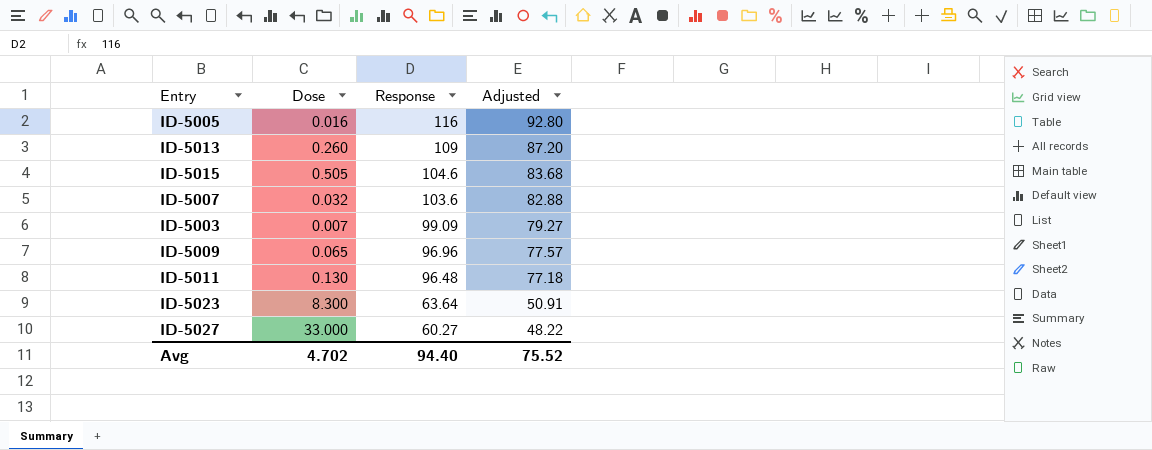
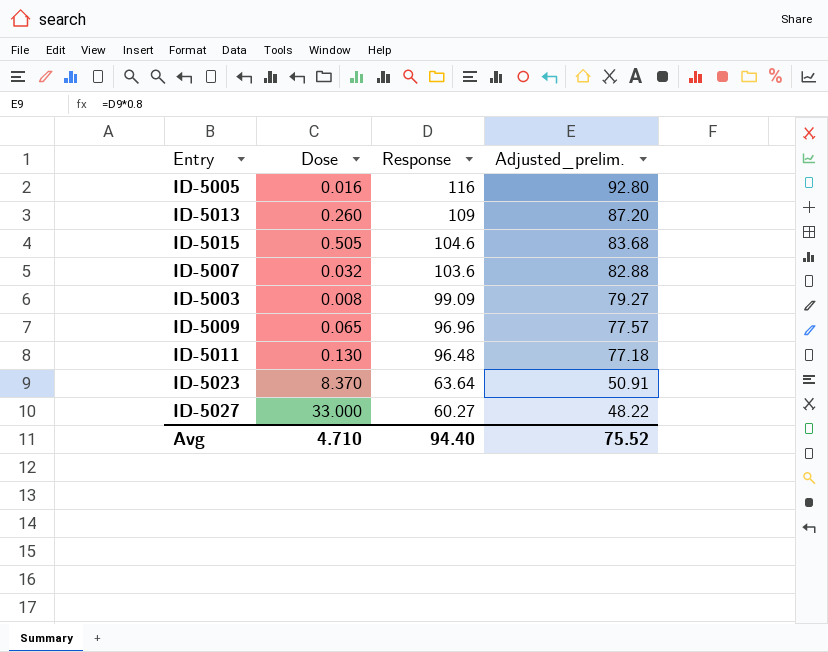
column name: Adjusted -> Adjusted_prelim.
ID-5003 | Dose: 0.007 -> 0.008
ID-5023 | Dose: 8.300 -> 8.370
Avg | Dose: 4.702 -> 4.710

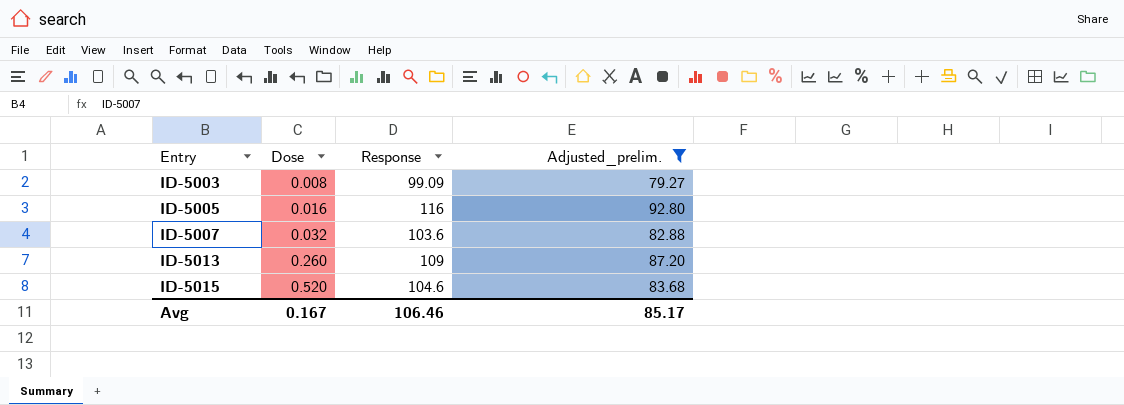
filter: none -> Adjusted_prelim. >= 79.27
row order: Response descending -> Entry ascending
ID-5015 | Dose: 0.505 -> 0.520
Avg | Dose: 4.710 -> 0.167
Avg | Response: 94.40 -> 106.46
Avg | Adjusted_prelim.: 75.52 -> 85.17

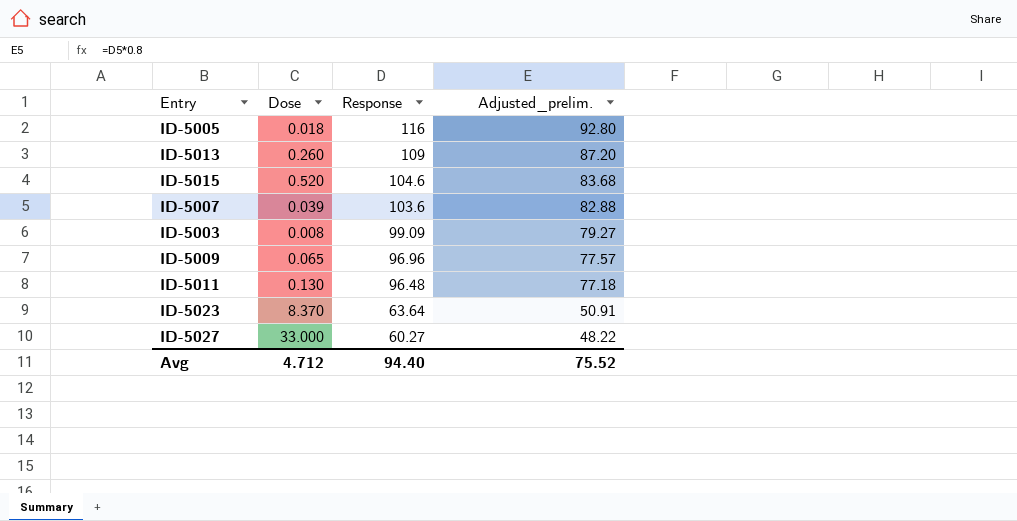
filter: Adjusted_prelim. >= 79.27 -> none
row order: Entry ascending -> Response descending
ID-5005 | Dose: 0.016 -> 0.018
ID-5007 | Dose: 0.032 -> 0.039
Avg | Dose: 0.167 -> 4.712
Avg | Response: 106.46 -> 94.40
Avg | Adjusted_prelim.: 85.17 -> 75.52

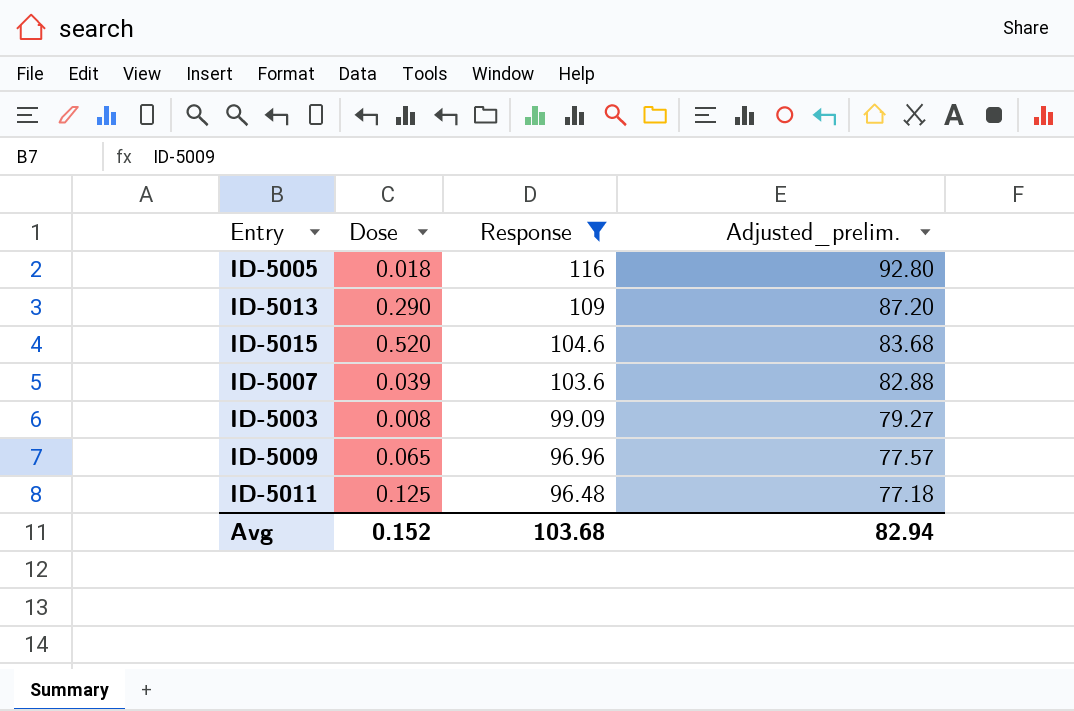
filter: none -> Response >= 96.48
ID-5013 | Dose: 0.260 -> 0.290
ID-5011 | Dose: 0.130 -> 0.125
Avg | Dose: 4.712 -> 0.152
Avg | Response: 94.40 -> 103.68
Avg | Adjusted_prelim.: 75.52 -> 82.94

